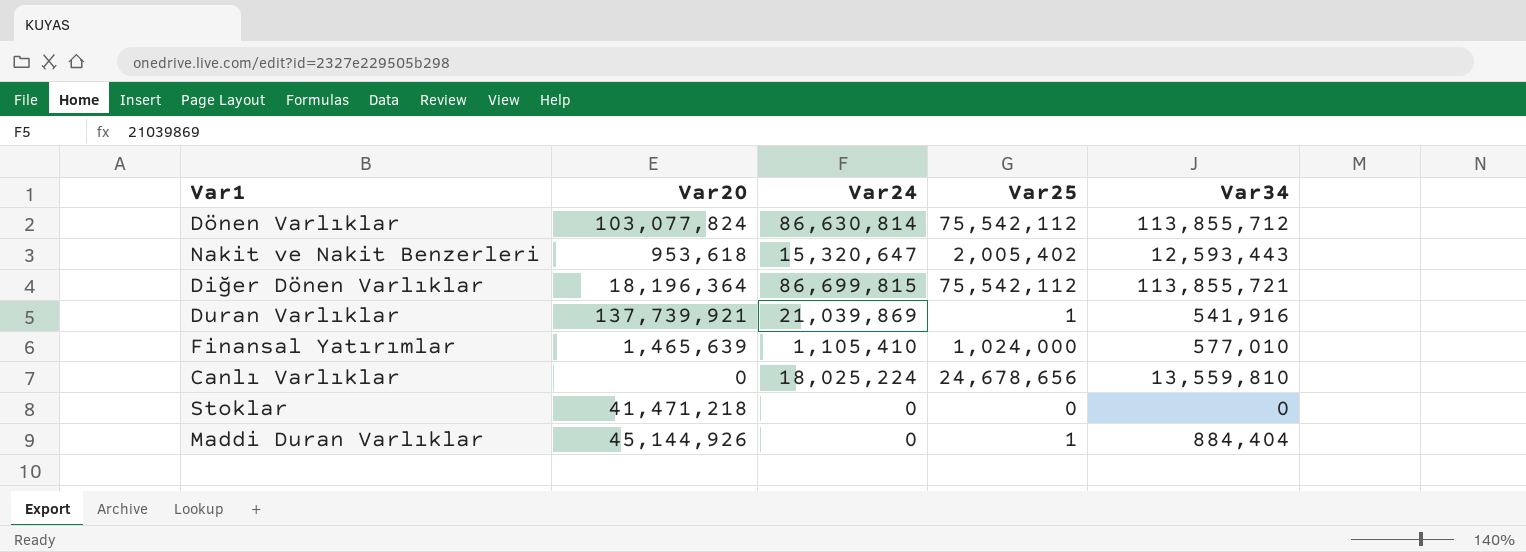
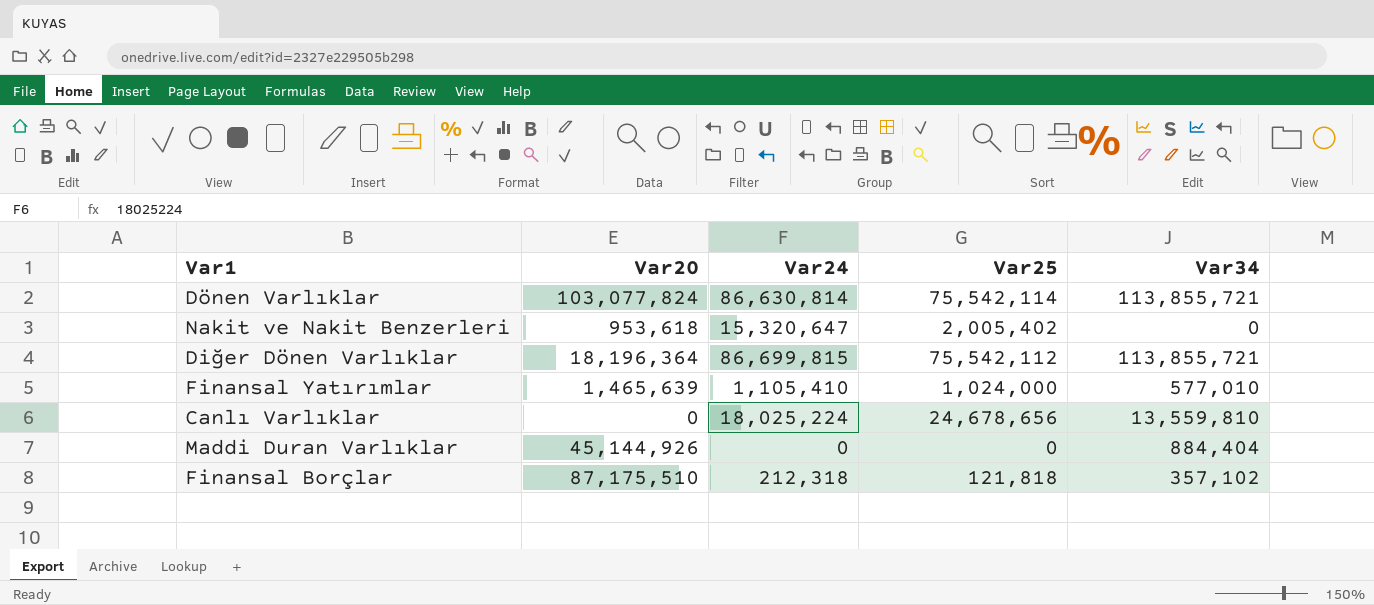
row Duran Varlıklar: 137,739,921 | 21,039,869 | 1 | 541,916 -> none
row Stoklar: 41,471,218 | 0 | 0 | 0 -> none
Dönen Varlıklar | Var25: 75,542,112 -> 75,542,114
Dönen Varlıklar | Var34: 113,855,712 -> 113,855,721
Nakit ve Nakit Benzerleri | Var34: 12,593,443 -> 0
Maddi Duran Varlıklar | Var25: 1 -> 0
row Finansal Borçlar: none -> 87,175,510 | 212,318 | 121,818 | 357,102

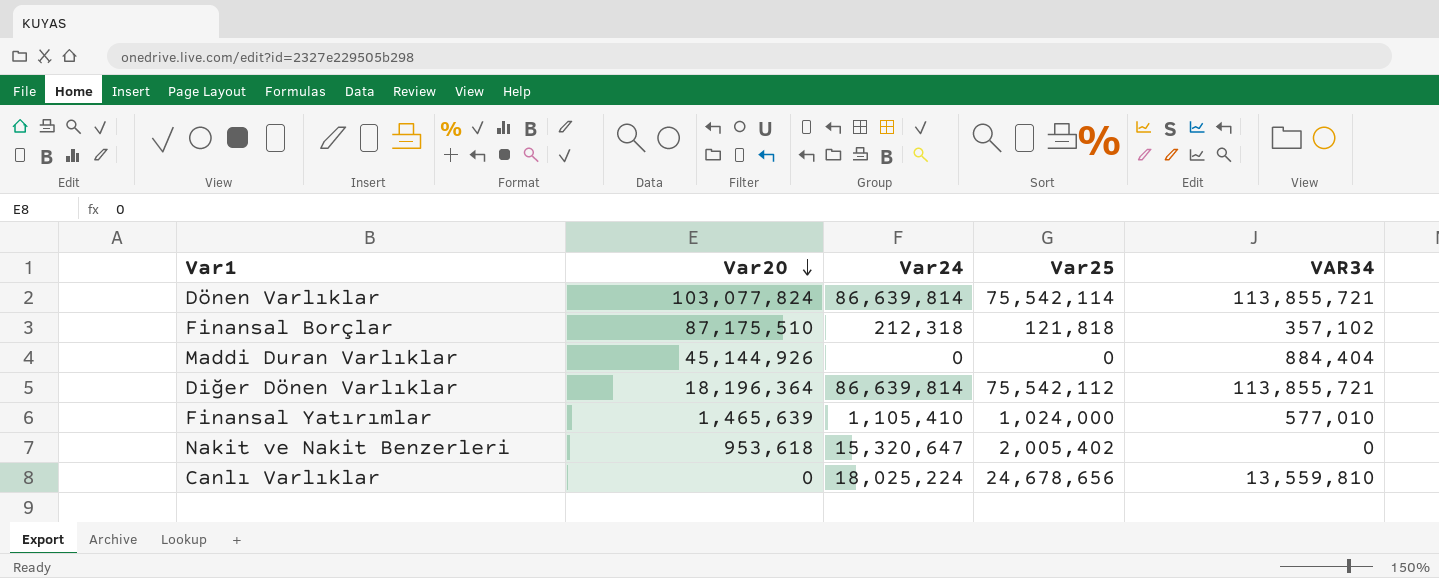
row order: none -> Var20 descending
column name: Var34 -> VAR34
Dönen Varlıklar | Var24: 86,630,814 -> 86,639,814
Diğer Dönen Varlıklar | Var24: 86,699,815 -> 86,639,814

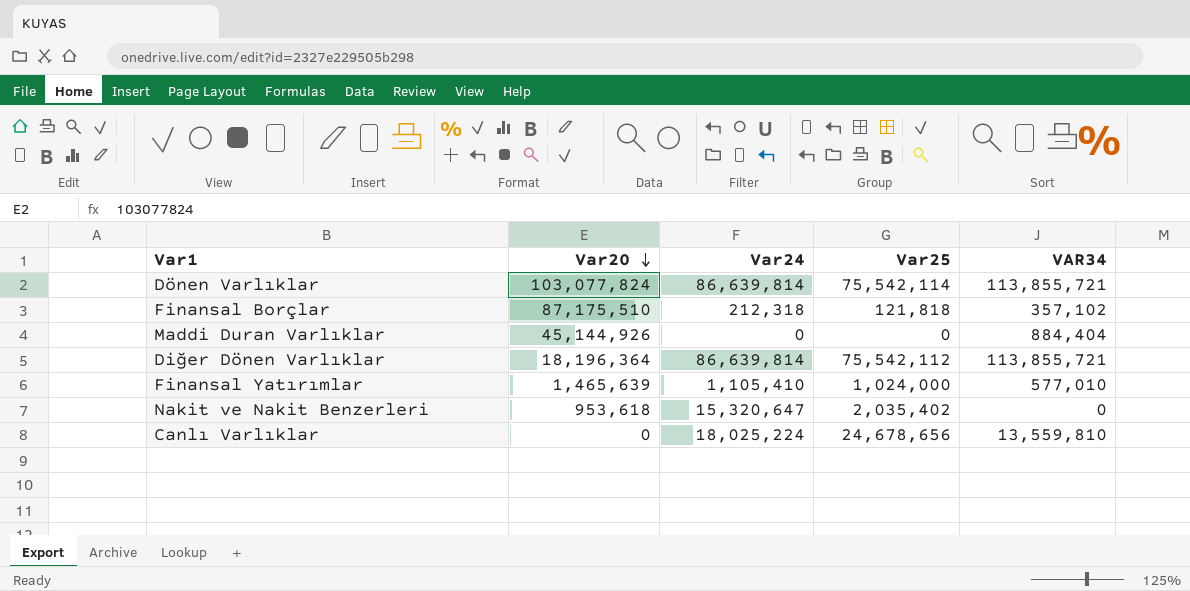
Nakit ve Nakit Benzerleri | Var25: 2,005,402 -> 2,035,402

